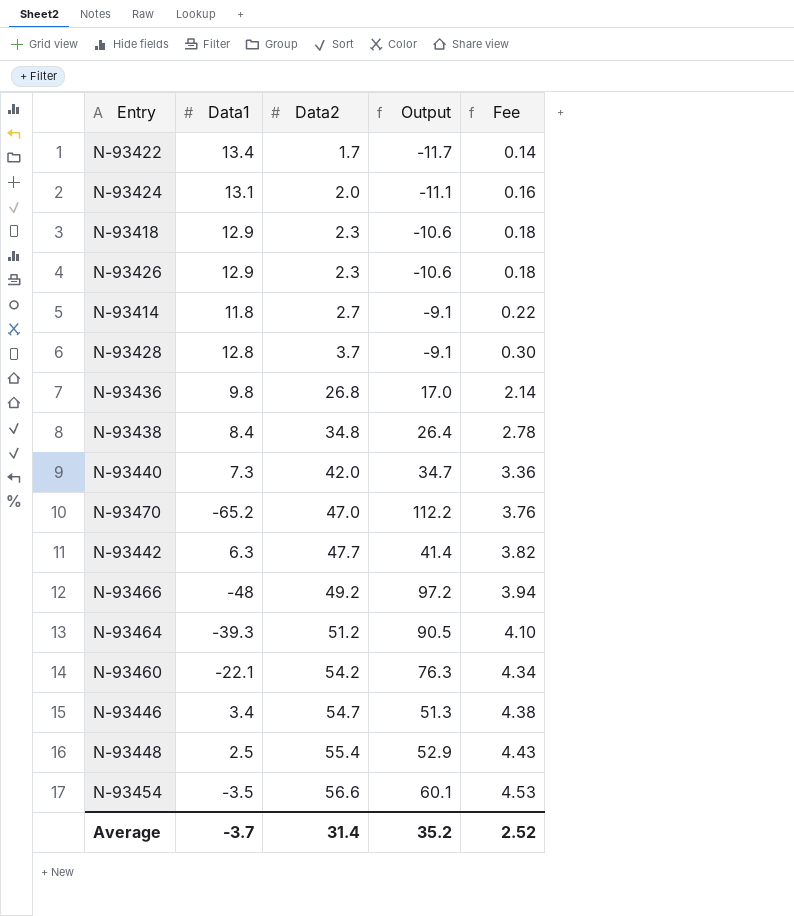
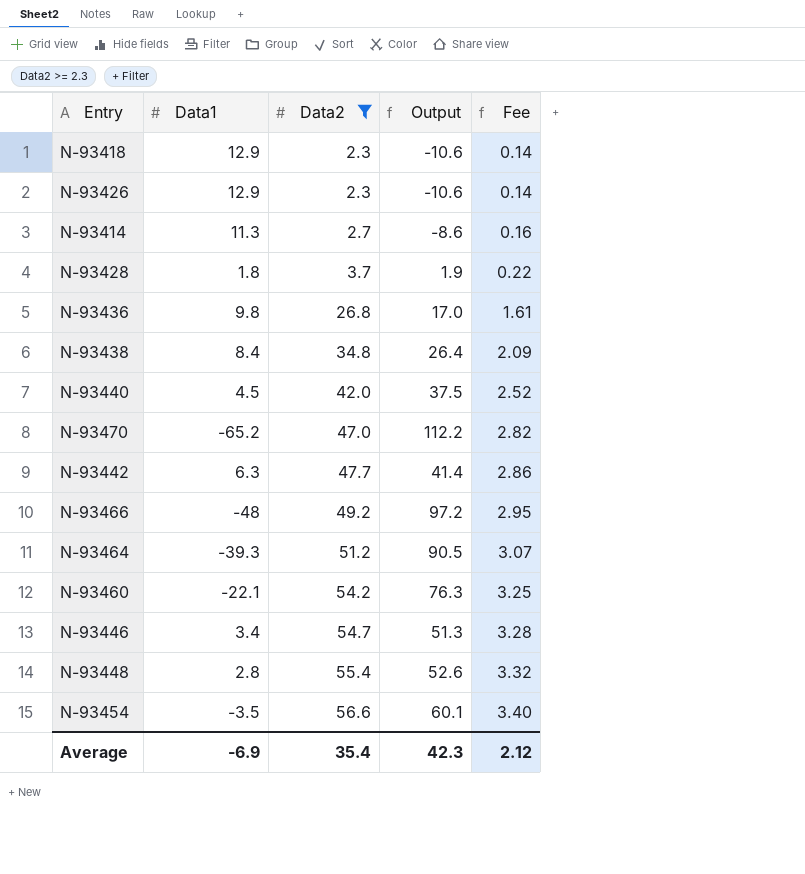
filter: none -> Data2 >= 2.3
column Fee | formula: [Data2] * 0.08 -> [Data2] * 0.06
N-93414 | Data1: 11.8 -> 11.3
N-93414 | Output: -9.1 -> -8.6
N-93428 | Data1: 12.8 -> 1.8
N-93428 | Output: -9.1 -> 1.9
N-93440 | Data1: 7.3 -> 4.5
N-93440 | Output: 34.7 -> 37.5
N-93448 | Data1: 2.5 -> 2.8
N-93448 | Output: 52.9 -> 52.6
Average | Data1: -3.7 -> -6.9
Average | Data2: 31.4 -> 35.4
Average | Output: 35.2 -> 42.3
Average | Fee: 2.52 -> 2.12

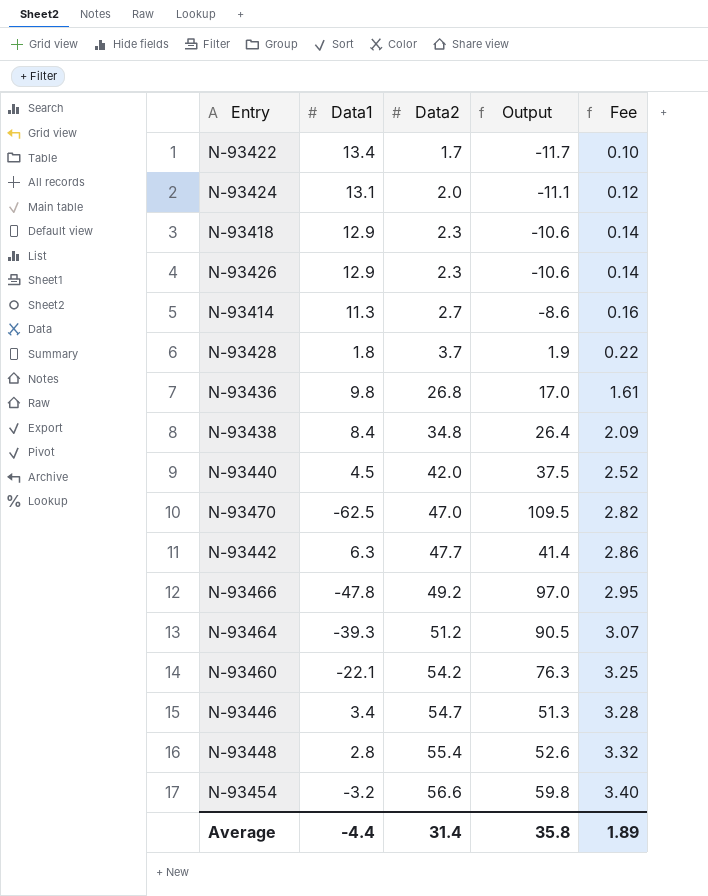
filter: Data2 >= 2.3 -> none
N-93470 | Data1: -65.2 -> -62.5
N-93470 | Output: 112.2 -> 109.5
N-93466 | Data1: -48 -> -47.8
N-93466 | Output: 97.2 -> 97.0
N-93454 | Data1: -3.5 -> -3.2
N-93454 | Output: 60.1 -> 59.8
Average | Data1: -6.9 -> -4.4
Average | Data2: 35.4 -> 31.4
Average | Output: 42.3 -> 35.8
Average | Fee: 2.12 -> 1.89

